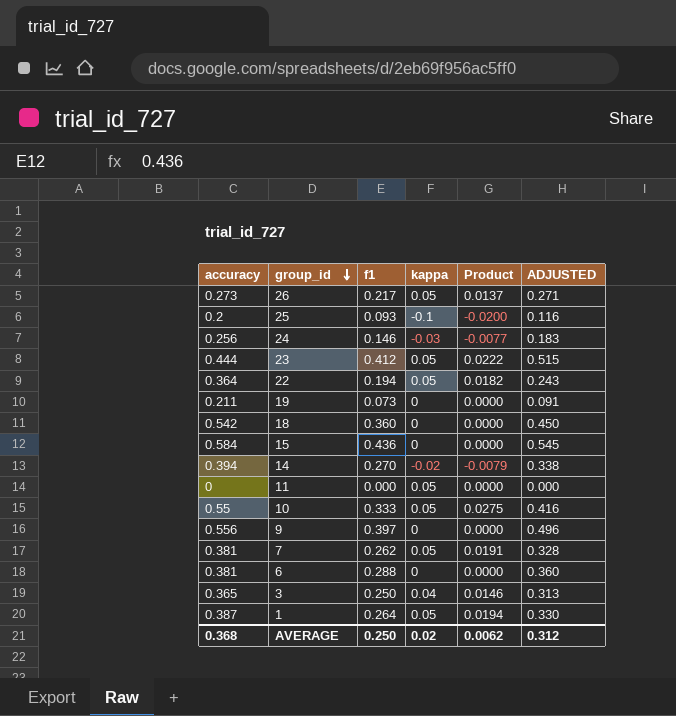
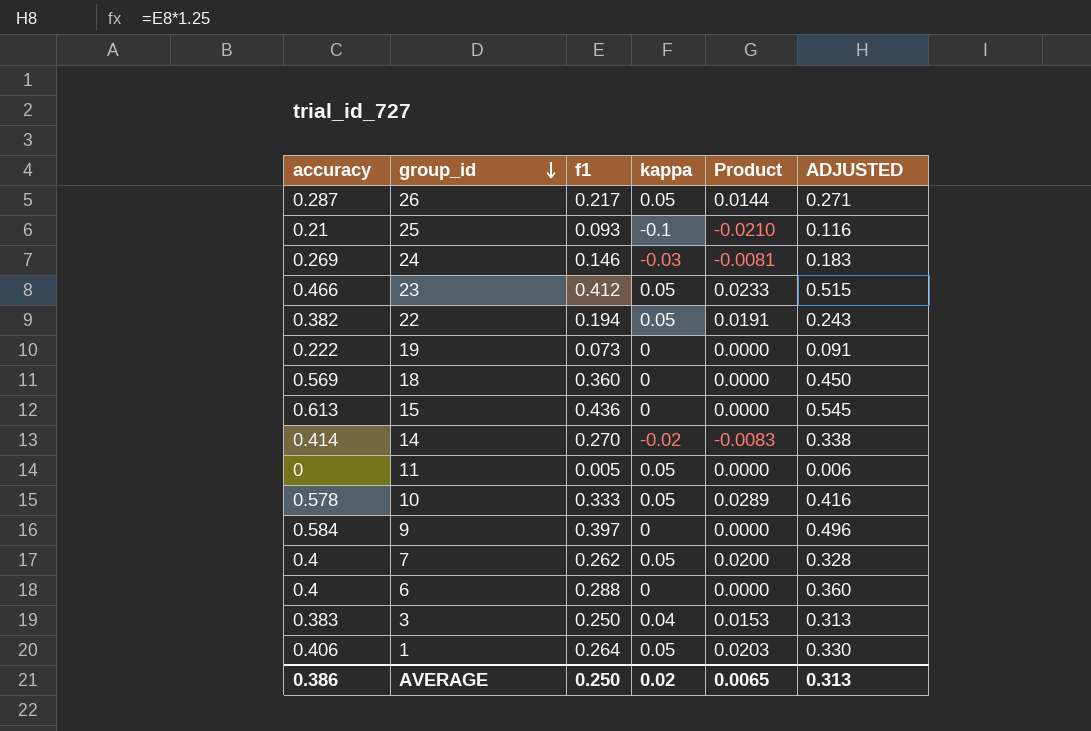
26 | accuracy: 0.273 -> 0.287
26 | Product: 0.0137 -> 0.0144
25 | accuracy: 0.2 -> 0.21
25 | Product: -0.0200 -> -0.0210
24 | accuracy: 0.256 -> 0.269
24 | Product: -0.0077 -> -0.0081
23 | accuracy: 0.444 -> 0.466
23 | Product: 0.0222 -> 0.0233
22 | accuracy: 0.364 -> 0.382
22 | Product: 0.0182 -> 0.0191
19 | accuracy: 0.211 -> 0.222
18 | accuracy: 0.542 -> 0.569
15 | accuracy: 0.584 -> 0.613
14 | accuracy: 0.394 -> 0.414
14 | Product: -0.0079 -> -0.0083
11 | f1: 0.000 -> 0.005
11 | ADJUSTED: 0.000 -> 0.006
10 | accuracy: 0.55 -> 0.578
10 | Product: 0.0275 -> 0.0289
9 | accuracy: 0.556 -> 0.584
7 | accuracy: 0.381 -> 0.4
7 | Product: 0.0191 -> 0.0200
6 | accuracy: 0.381 -> 0.4
3 | accuracy: 0.365 -> 0.383
3 | Product: 0.0146 -> 0.0153
1 | accuracy: 0.387 -> 0.406
1 | Product: 0.0194 -> 0.0203
AVERAGE | accuracy: 0.368 -> 0.386
AVERAGE | Product: 0.0062 -> 0.0065
AVERAGE | ADJUSTED: 0.312 -> 0.313

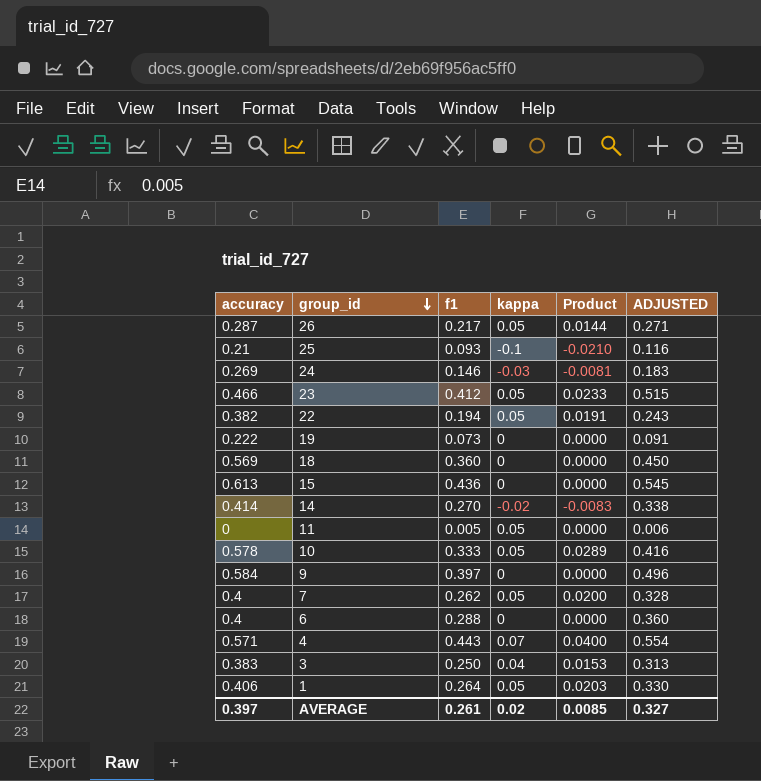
row 4: none -> 0.571 | 0.443 | 0.07 | 0.0400 | 0.554
AVERAGE | accuracy: 0.386 -> 0.397
AVERAGE | f1: 0.250 -> 0.261
AVERAGE | Product: 0.0065 -> 0.0085
AVERAGE | ADJUSTED: 0.313 -> 0.327

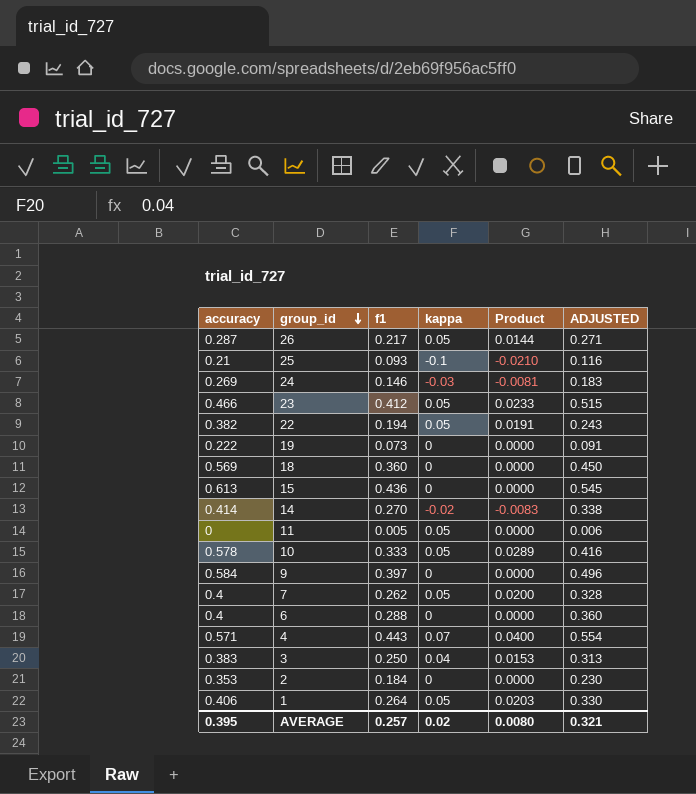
row 2: none -> 0.353 | 0.184 | 0 | 0.0000 | 0.230
AVERAGE | accuracy: 0.397 -> 0.395
AVERAGE | f1: 0.261 -> 0.257
AVERAGE | Product: 0.0085 -> 0.0080
AVERAGE | ADJUSTED: 0.327 -> 0.321

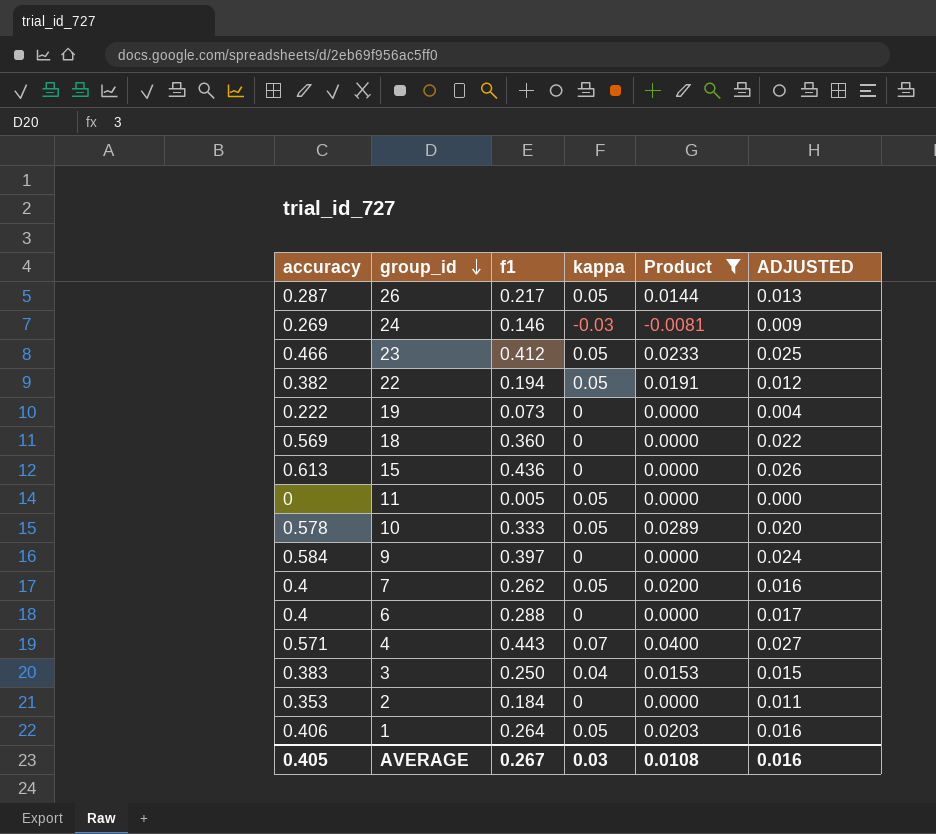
filter: none -> Product >= -0.0081
column ADJUSTED | formula: [f1] * 1.25 -> [f1] * 0.06
AVERAGE | accuracy: 0.395 -> 0.405
AVERAGE | f1: 0.257 -> 0.267
AVERAGE | kappa: 0.02 -> 0.03
AVERAGE | Product: 0.0080 -> 0.0108
AVERAGE | ADJUSTED: 0.321 -> 0.016

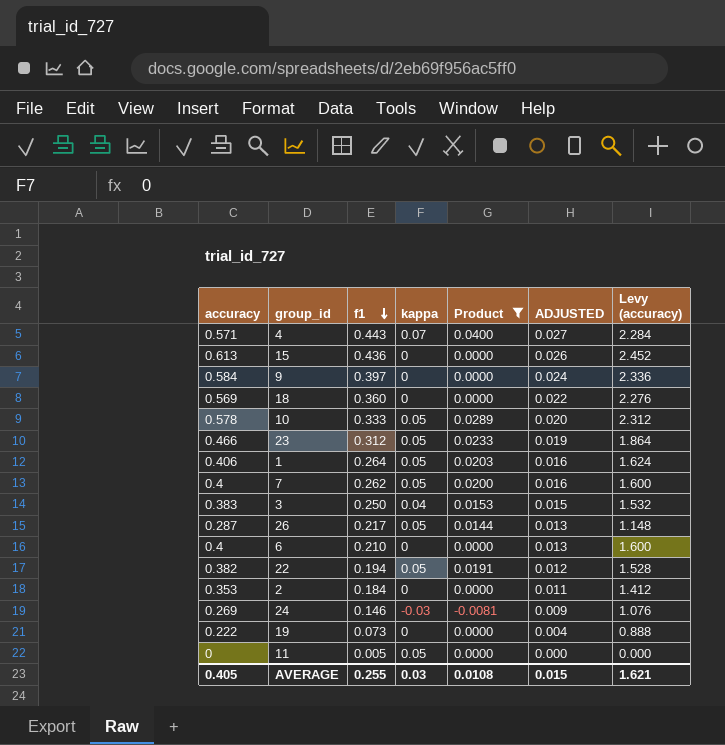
row order: group_id descending -> f1 descending
column Levy (accuracy) | formula: none -> [accuracy] * 4
23 | f1: 0.412 -> 0.312
23 | ADJUSTED: 0.025 -> 0.019
6 | f1: 0.288 -> 0.210
6 | ADJUSTED: 0.017 -> 0.013
AVERAGE | f1: 0.267 -> 0.255
AVERAGE | ADJUSTED: 0.016 -> 0.015

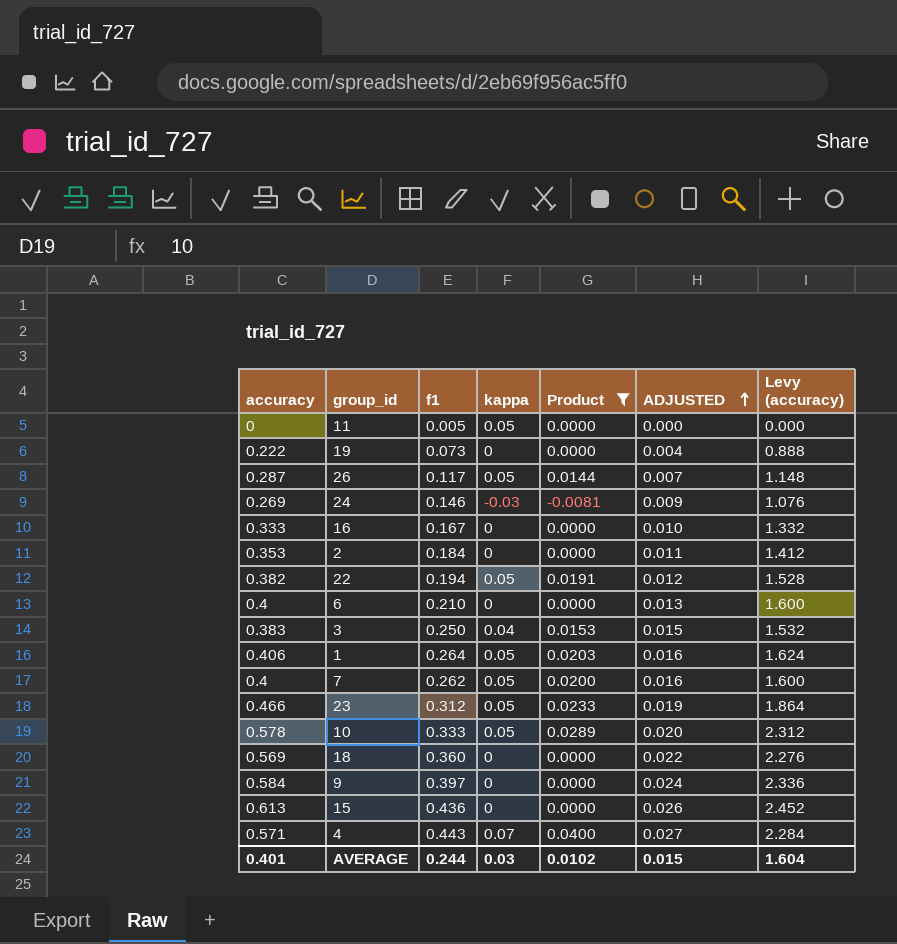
row order: f1 descending -> ADJUSTED ascending
26 | f1: 0.217 -> 0.117
26 | ADJUSTED: 0.013 -> 0.007
row 16: none -> 0.333 | 0.167 | 0 | 0.0000 | 0.010 | 1.332
AVERAGE | accuracy: 0.405 -> 0.401
AVERAGE | f1: 0.255 -> 0.244
AVERAGE | Product: 0.0108 -> 0.0102
AVERAGE | Levy (accuracy): 1.621 -> 1.604

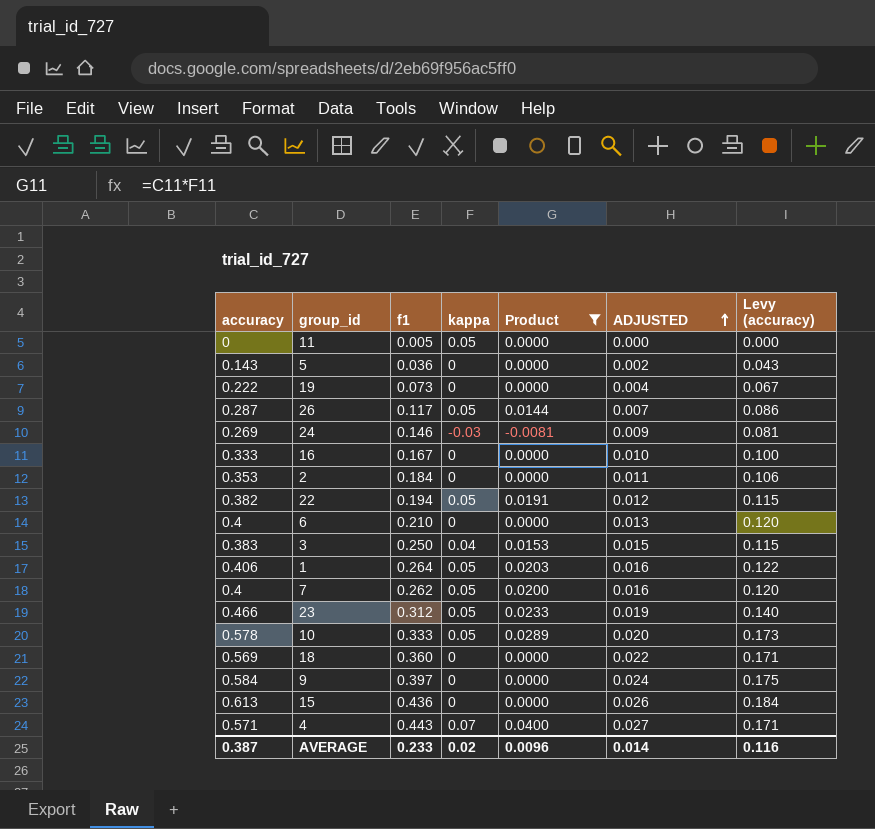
column Levy (accuracy) | formula: [accuracy] * 4 -> [accuracy] * 0.3
row 5: none -> 0.143 | 0.036 | 0 | 0.0000 | 0.002 | 0.043
AVERAGE | accuracy: 0.401 -> 0.387
AVERAGE | f1: 0.244 -> 0.233
AVERAGE | kappa: 0.03 -> 0.02
AVERAGE | Product: 0.0102 -> 0.0096
AVERAGE | ADJUSTED: 0.015 -> 0.014
AVERAGE | Levy (accuracy): 1.604 -> 0.116

